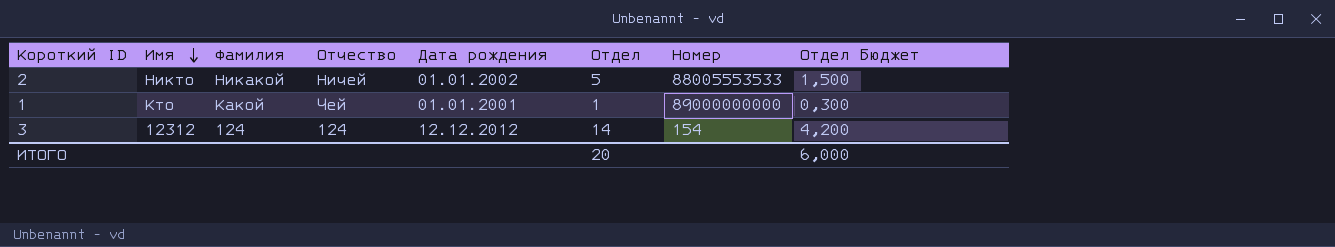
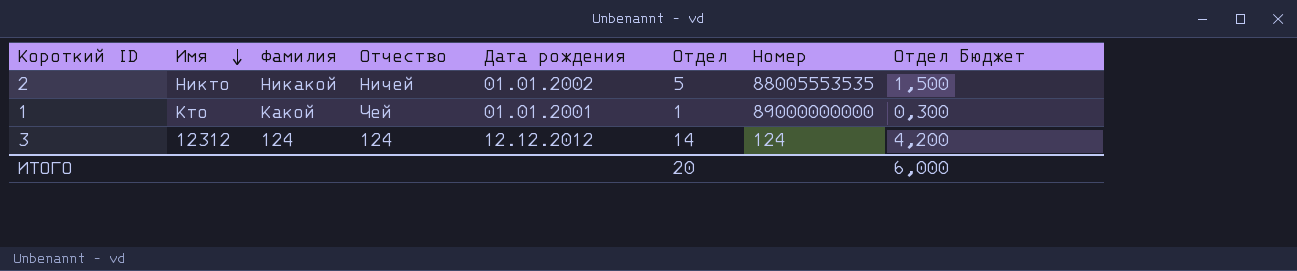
2 | Номер: 88005553533 -> 88005553535
3 | Номер: 154 -> 124

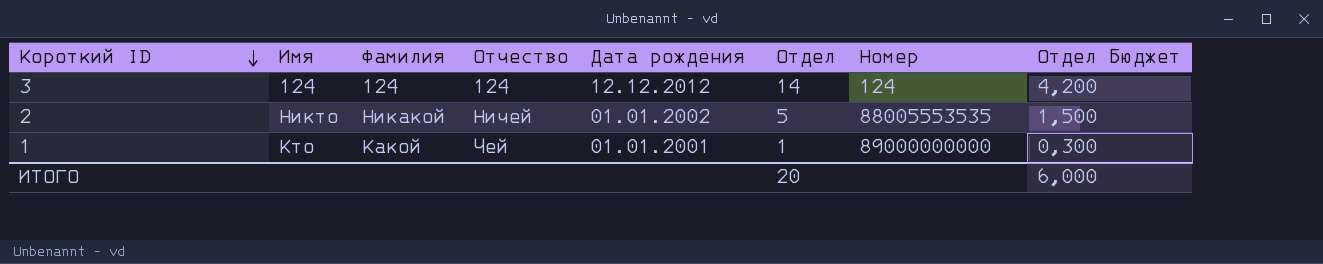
row order: Имя descending -> Короткий ID descending
3 | Имя: 12312 -> 124

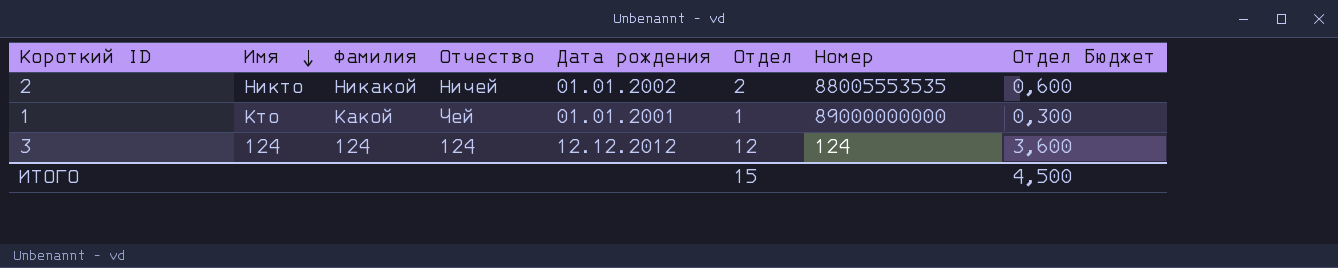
row order: Короткий ID descending -> Имя descending
2 | Отдел: 5 -> 2
2 | Отдел Бюджет: 1,500 -> 0,600
3 | Отдел: 14 -> 12
3 | Отдел Бюджет: 4,200 -> 3,600
ИТОГО | Отдел: 20 -> 15
ИТОГО | Отдел Бюджет: 6,000 -> 4,500

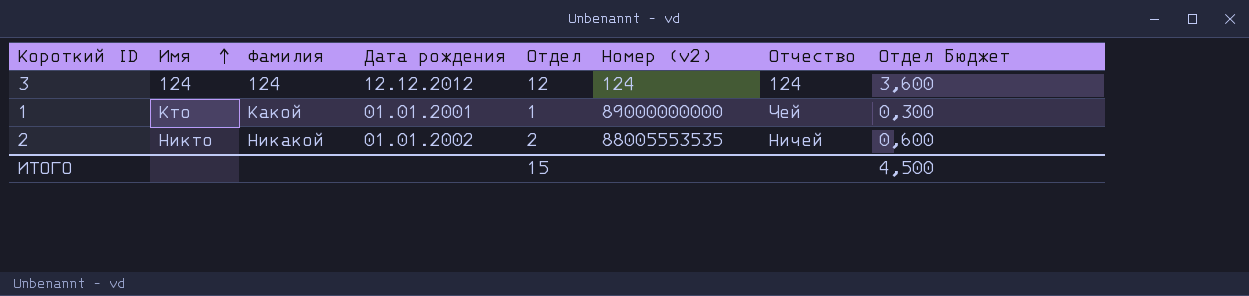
row order: Имя descending -> Имя ascending
column name: Номер -> Номер (v2)
column Отчество | position: 4 -> 7

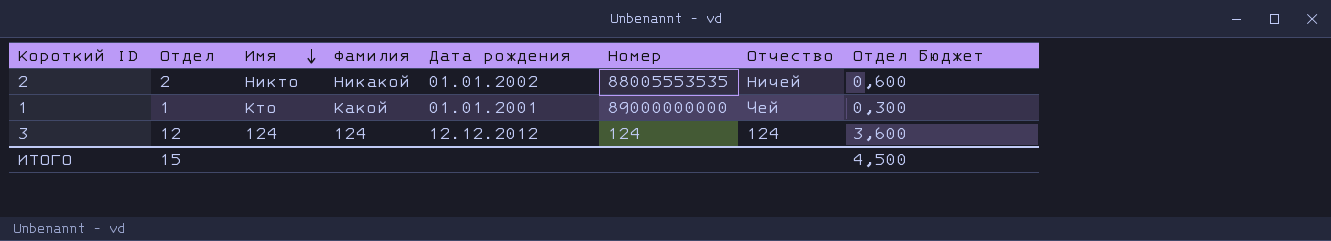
row order: Имя ascending -> Имя descending
column Отдел | position: 5 -> 2
column name: Номер (v2) -> Номер

